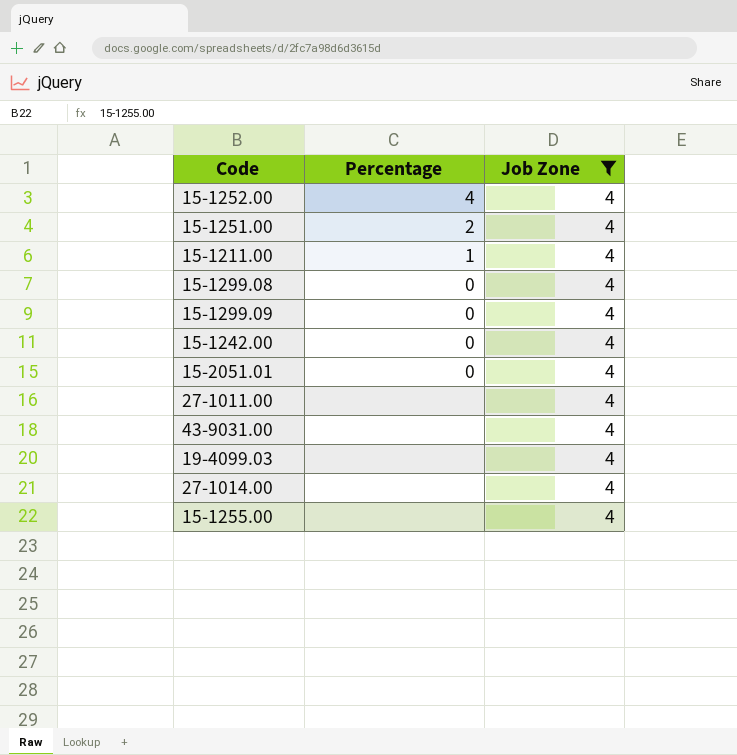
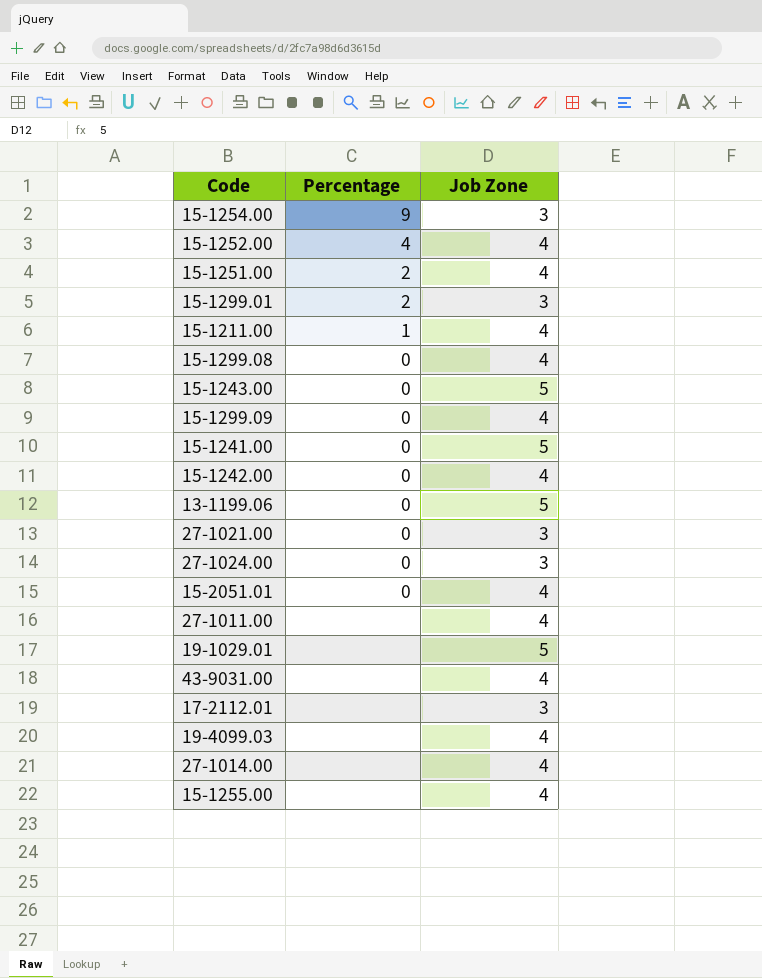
filter: Job Zone = 4 -> none

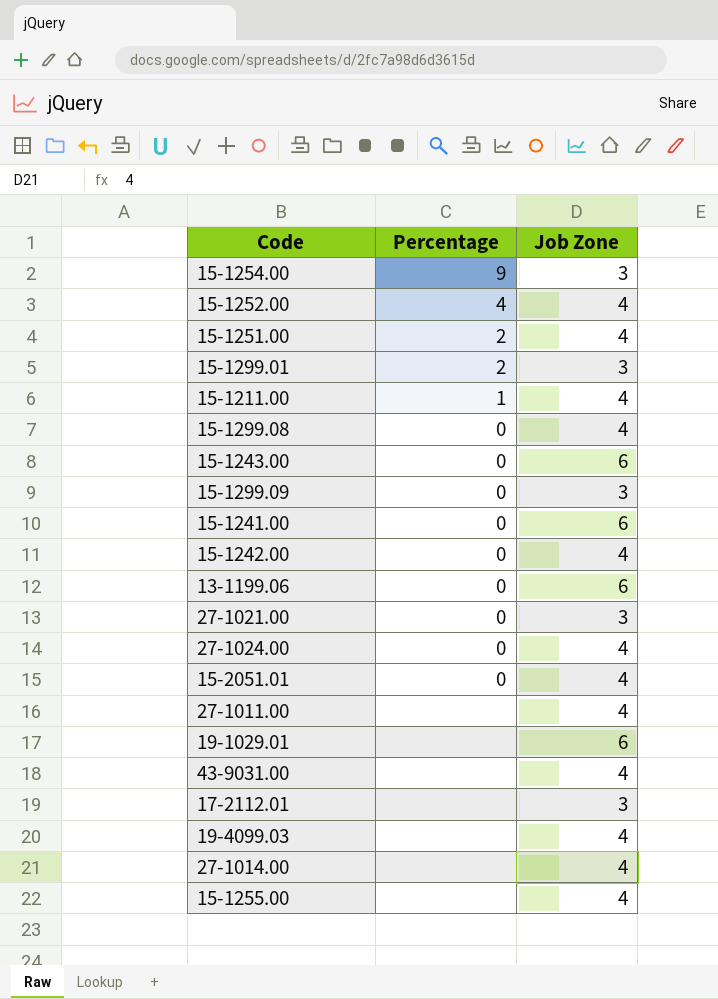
15-1243.00 | Job Zone: 5 -> 6
15-1299.09 | Job Zone: 4 -> 3
15-1241.00 | Job Zone: 5 -> 6
13-1199.06 | Job Zone: 5 -> 6
27-1024.00 | Job Zone: 3 -> 4
19-1029.01 | Job Zone: 5 -> 6

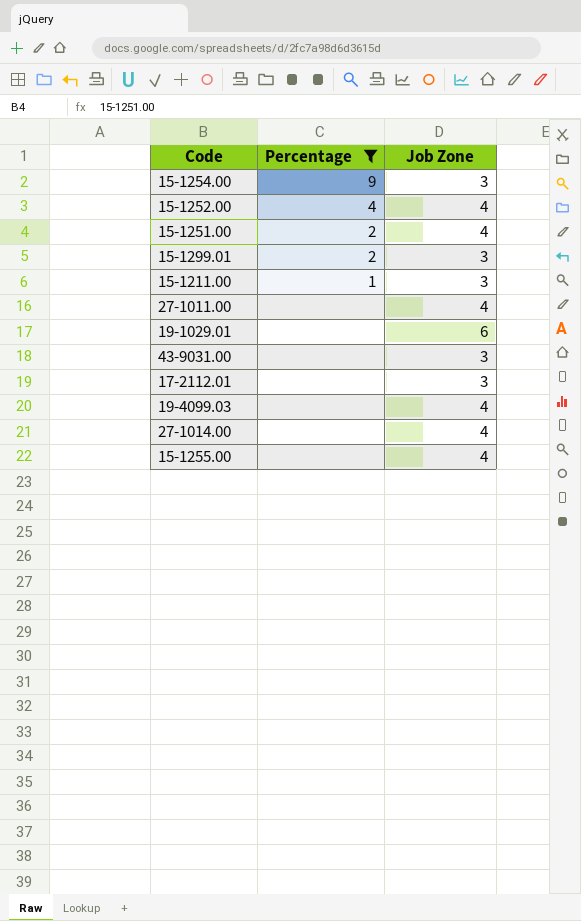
filter: none -> Percentage != 0
15-1211.00 | Job Zone: 4 -> 3
43-9031.00 | Job Zone: 4 -> 3

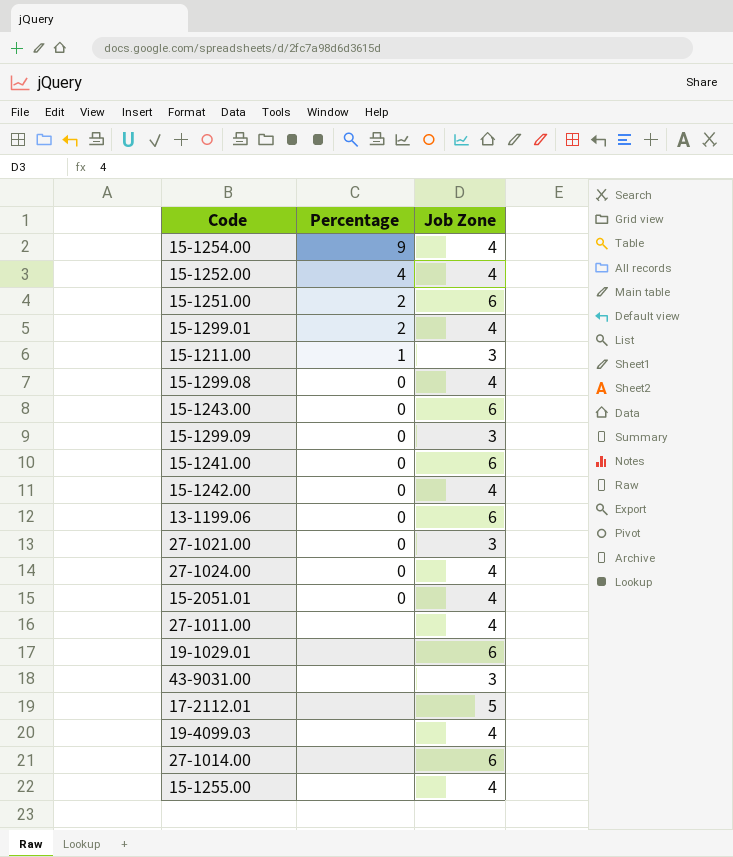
filter: Percentage != 0 -> none
15-1254.00 | Job Zone: 3 -> 4
15-1251.00 | Job Zone: 4 -> 6
15-1299.01 | Job Zone: 3 -> 4
17-2112.01 | Job Zone: 3 -> 5
27-1014.00 | Job Zone: 4 -> 6

